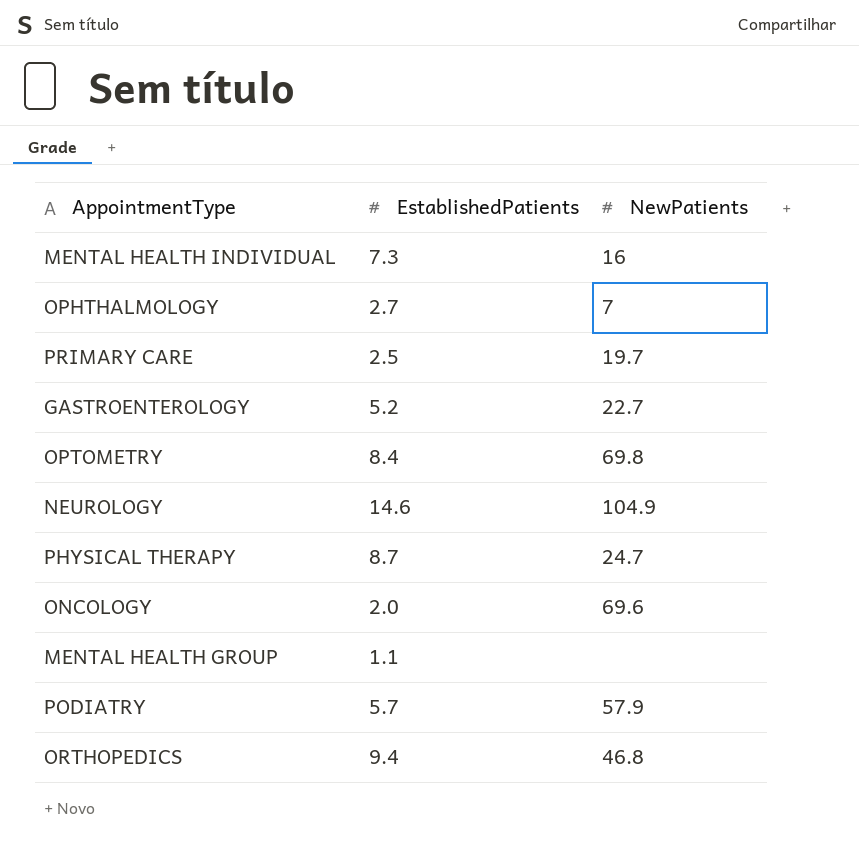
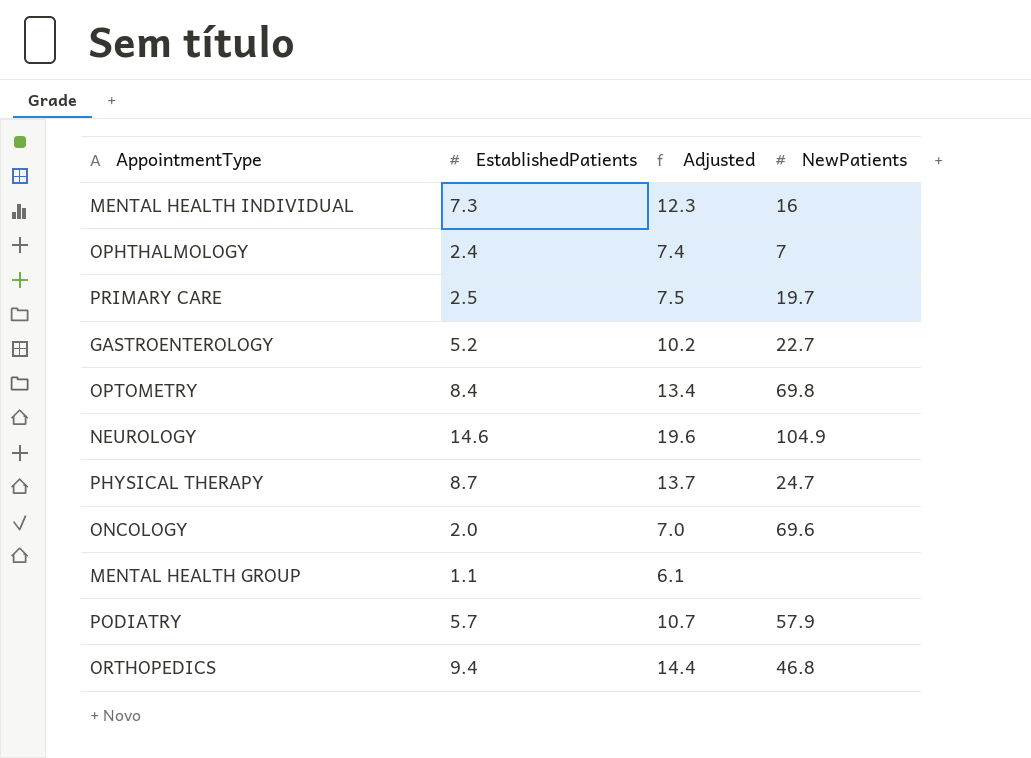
column Adjusted | formula: none -> [EstablishedPatients] + 5
OPHTHALMOLOGY | EstablishedPatients: 2.7 -> 2.4

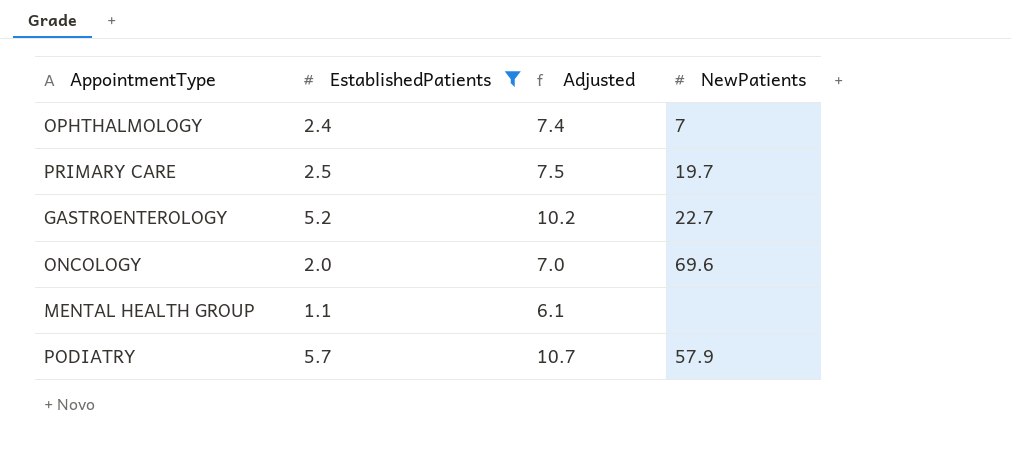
filter: none -> EstablishedPatients <= 5.7

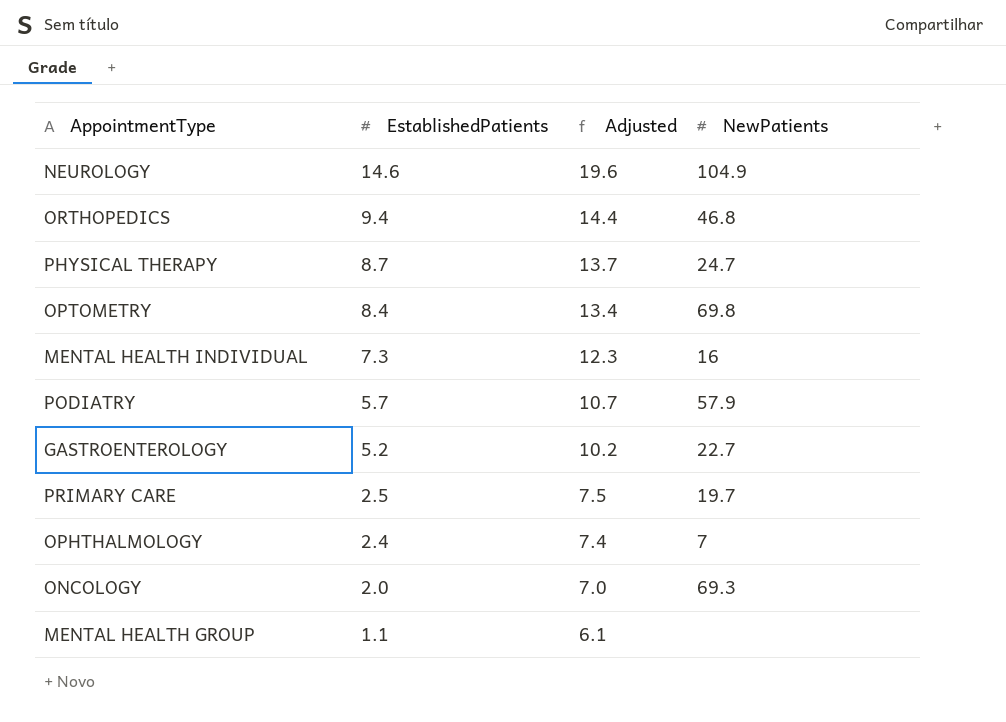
filter: EstablishedPatients <= 5.7 -> none
row order: none -> EstablishedPatients descending
ONCOLOGY | NewPatients: 69.6 -> 69.3

